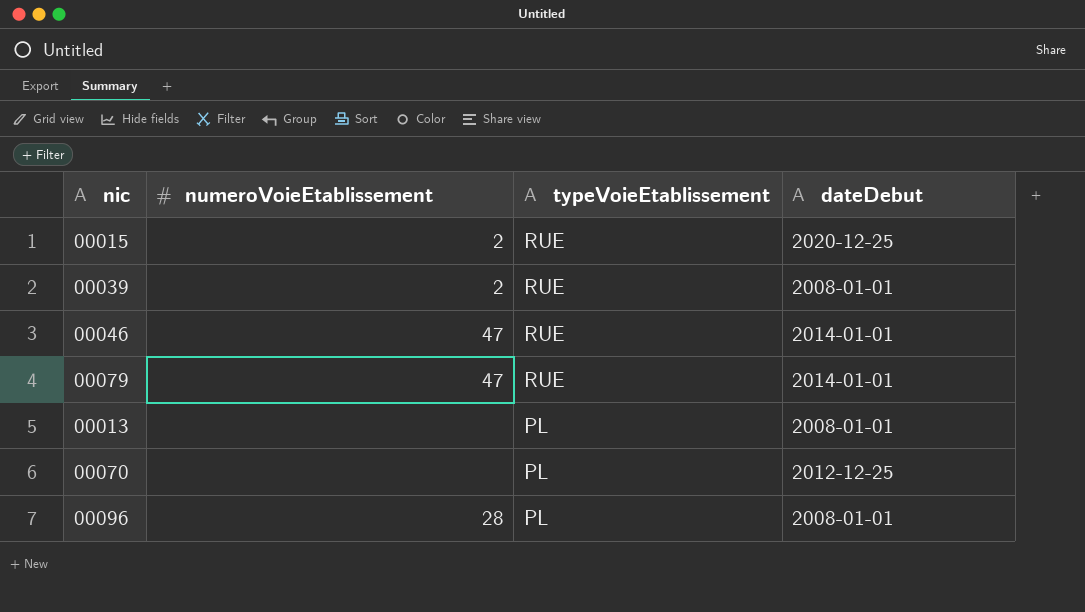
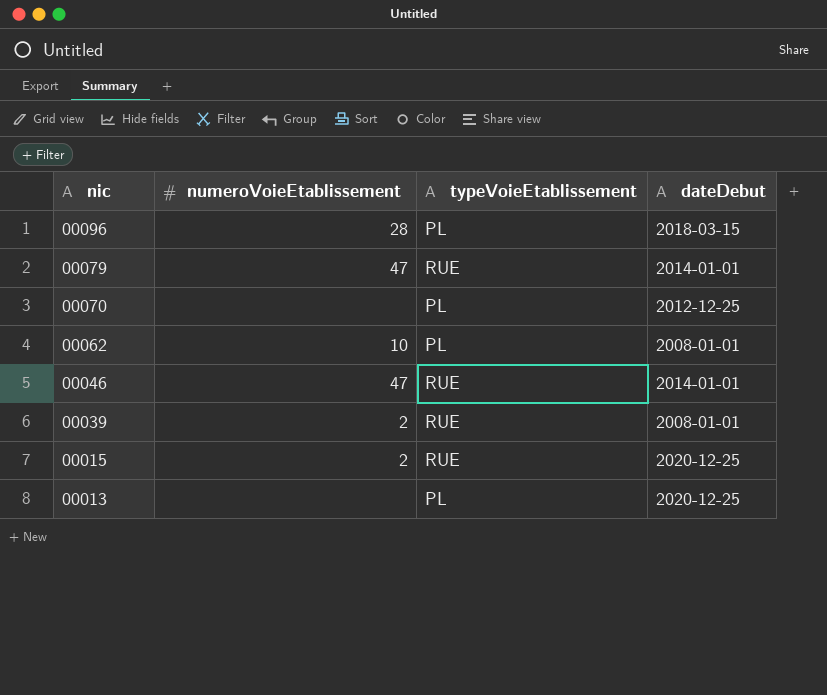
row order: typeVoieEtablissement descending -> nic descending
00096 | dateDebut: 2008-01-01 -> 2018-03-15
row 00062: none -> 10 | PL | 2008-01-01
00013 | dateDebut: 2008-01-01 -> 2020-12-25

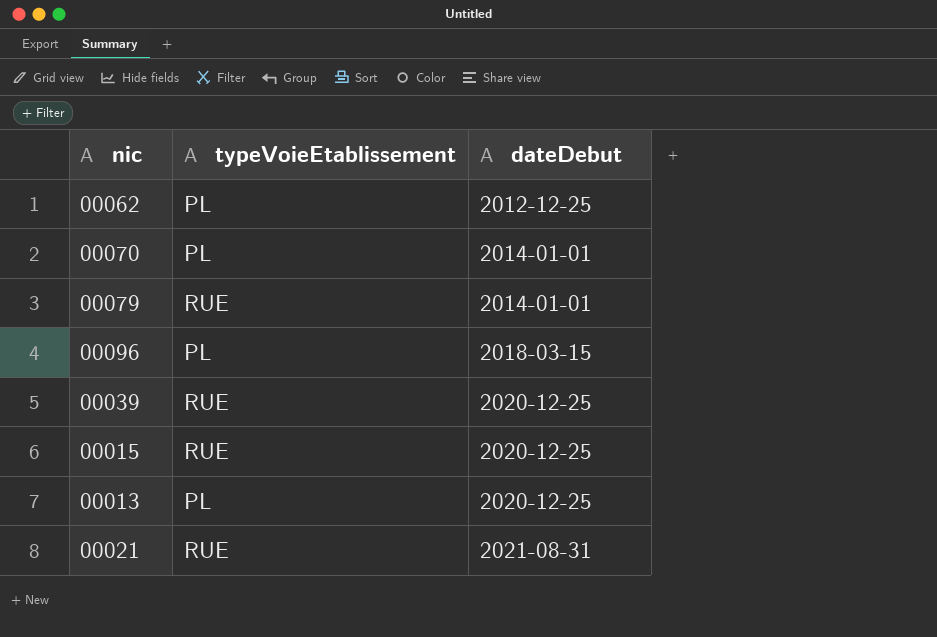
row order: nic descending -> dateDebut ascending
column numeroVoieEtablissement | position: 2 -> none
row 00046: 47 | RUE | 2014-01-01 -> none
00062 | dateDebut: 2008-01-01 -> 2012-12-25
00070 | dateDebut: 2012-12-25 -> 2014-01-01
00039 | dateDebut: 2008-01-01 -> 2020-12-25
row 00021: none -> RUE | 2021-08-31

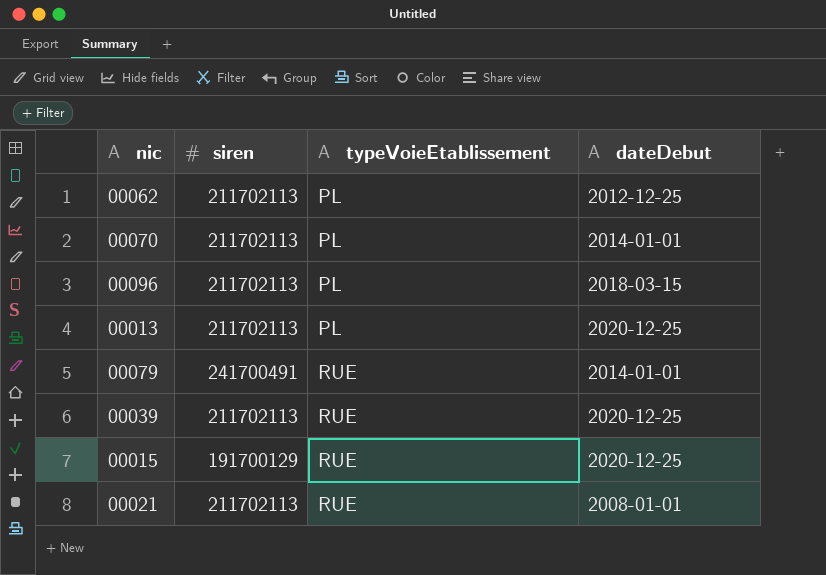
row order: dateDebut ascending -> typeVoieEtablissement ascending
column siren | position: none -> 2
00021 | dateDebut: 2021-08-31 -> 2008-01-01

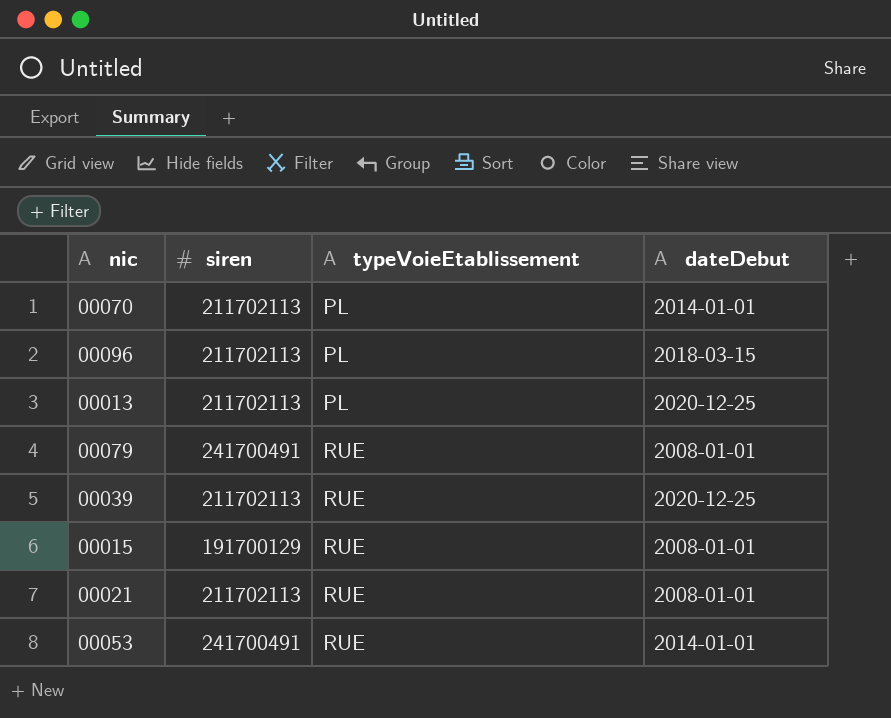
row 00062: 211702113 | PL | 2012-12-25 -> none
00079 | dateDebut: 2014-01-01 -> 2008-01-01
00015 | dateDebut: 2020-12-25 -> 2008-01-01
row 00053: none -> 241700491 | RUE | 2014-01-01

